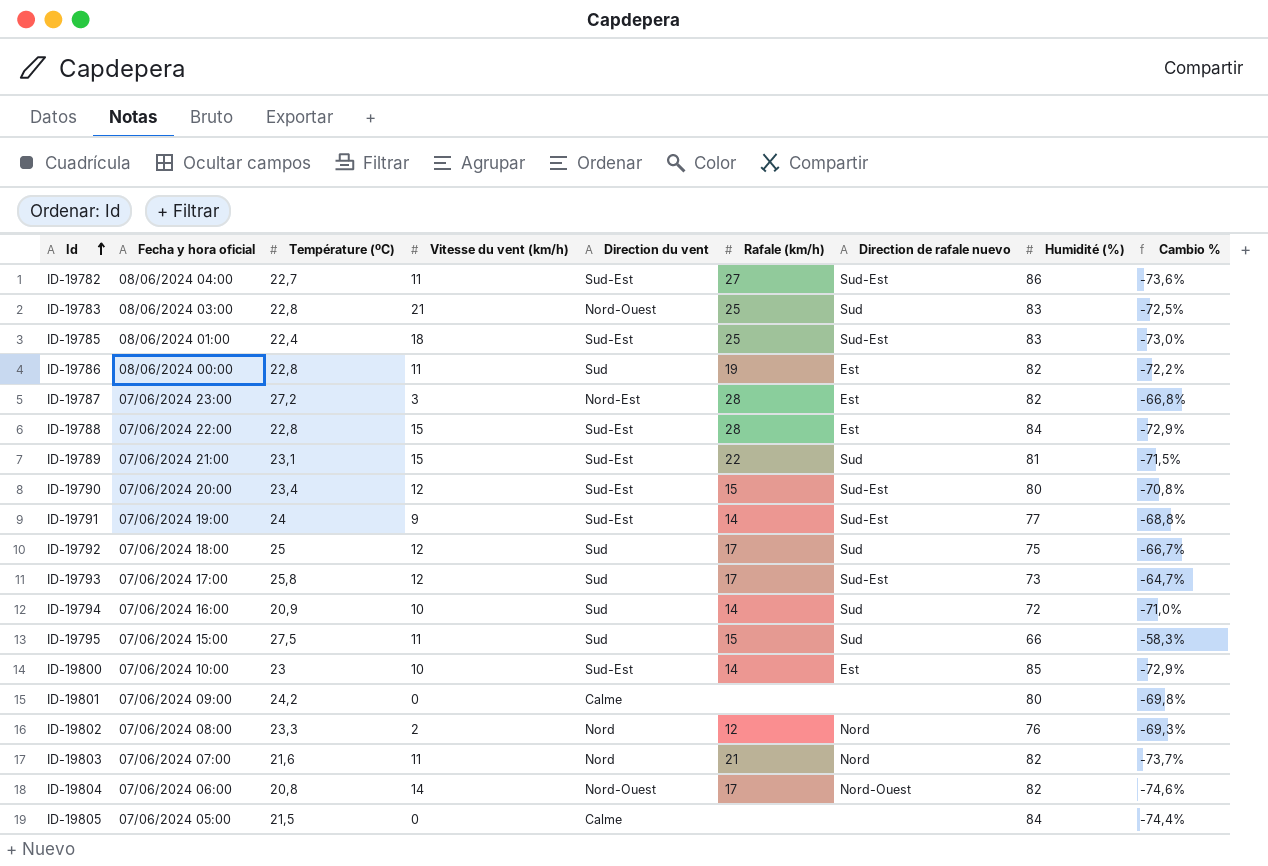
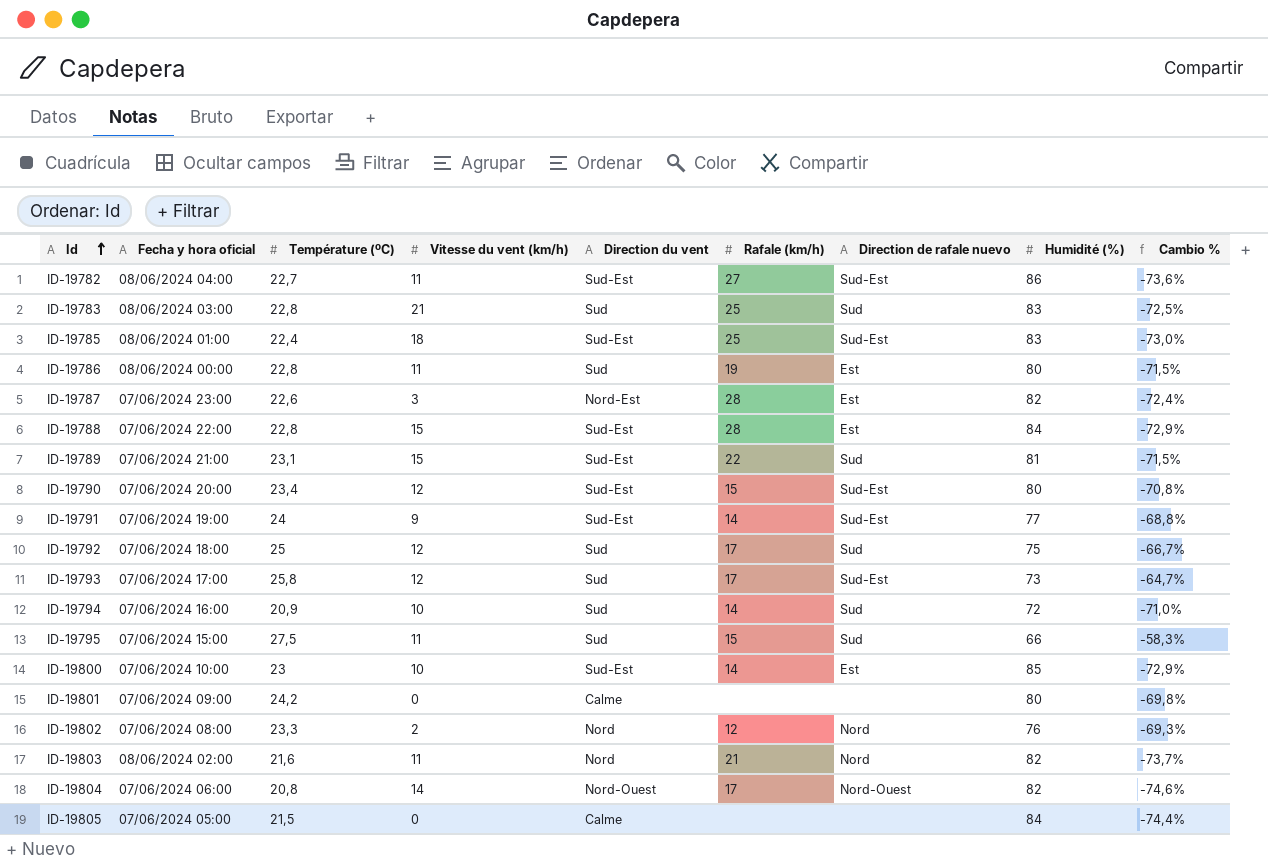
ID-19783 | Direction du vent: Nord-Ouest -> Sud
ID-19786 | Humidité (%): 82 -> 80
ID-19786 | Cambio %: -72,2% -> -71,5%
ID-19787 | Température (ºC): 27,2 -> 22,6
ID-19787 | Cambio %: -66,8% -> -72,4%
ID-19803 | Fecha y hora oficial: 07/06/2024 07:00 -> 08/06/2024 02:00

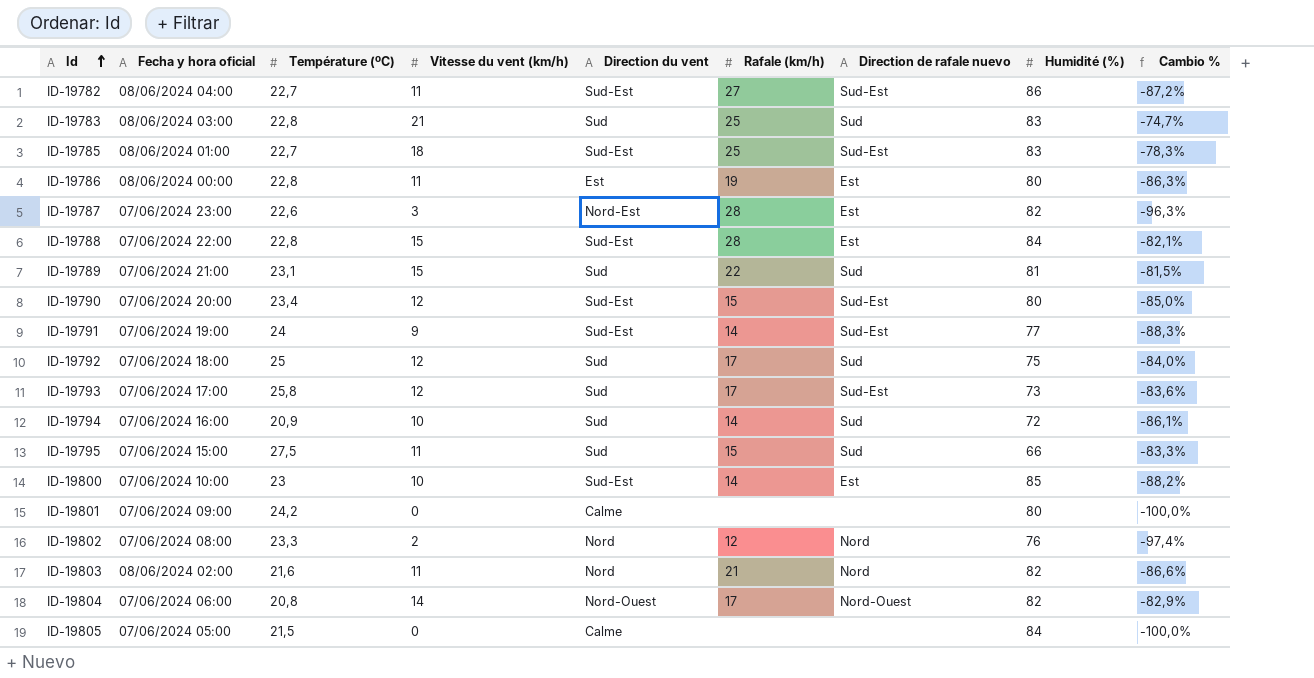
column Cambio % | formula: ([Température (ºC)] - [Humidité (%)]) / [Humidité (%)] -> ([Vitesse du vent (km/h)] - [Humidité (%)]) / [Humidité (%)]
ID-19785 | Température (ºC): 22,4 -> 22,7
ID-19786 | Direction du vent: Sud -> Est
ID-19789 | Direction du vent: Sud-Est -> Sud

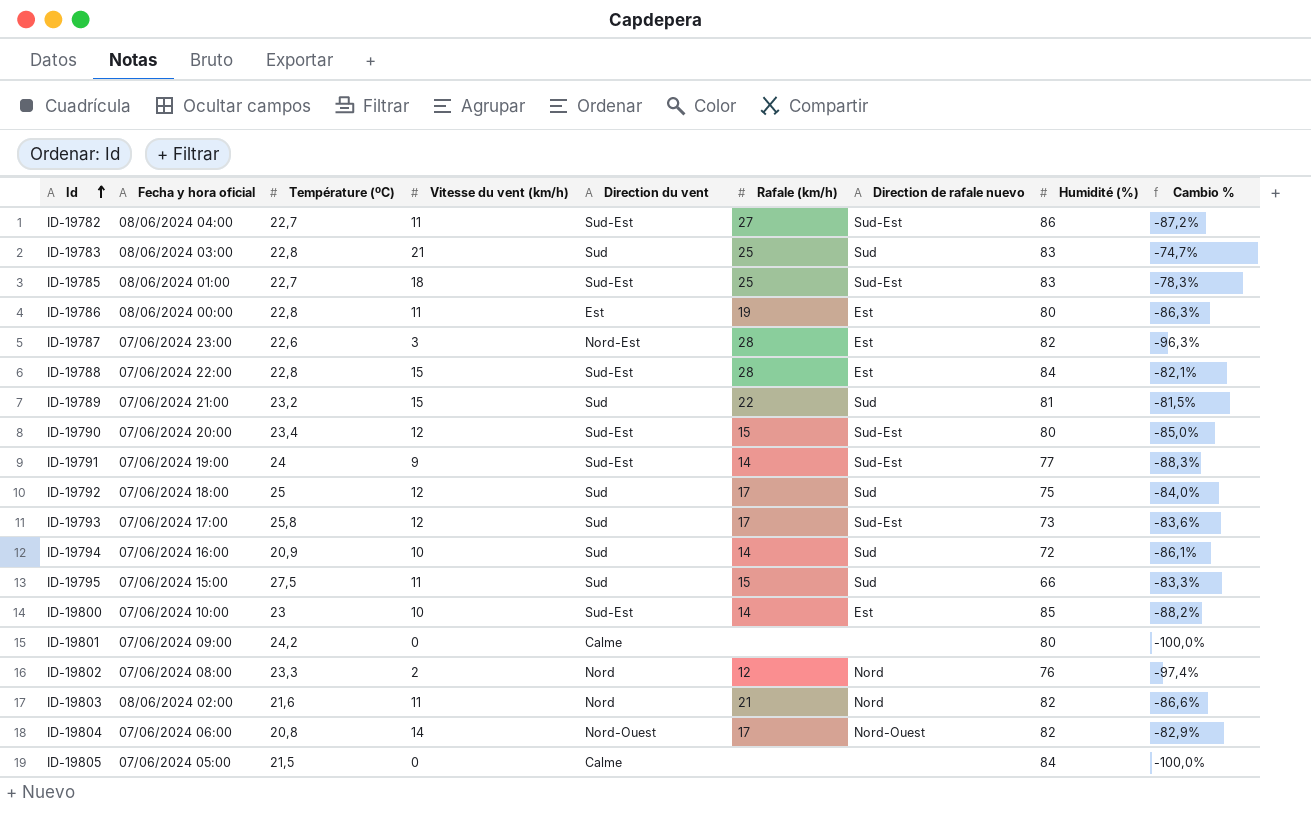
ID-19789 | Température (ºC): 23,1 -> 23,2

